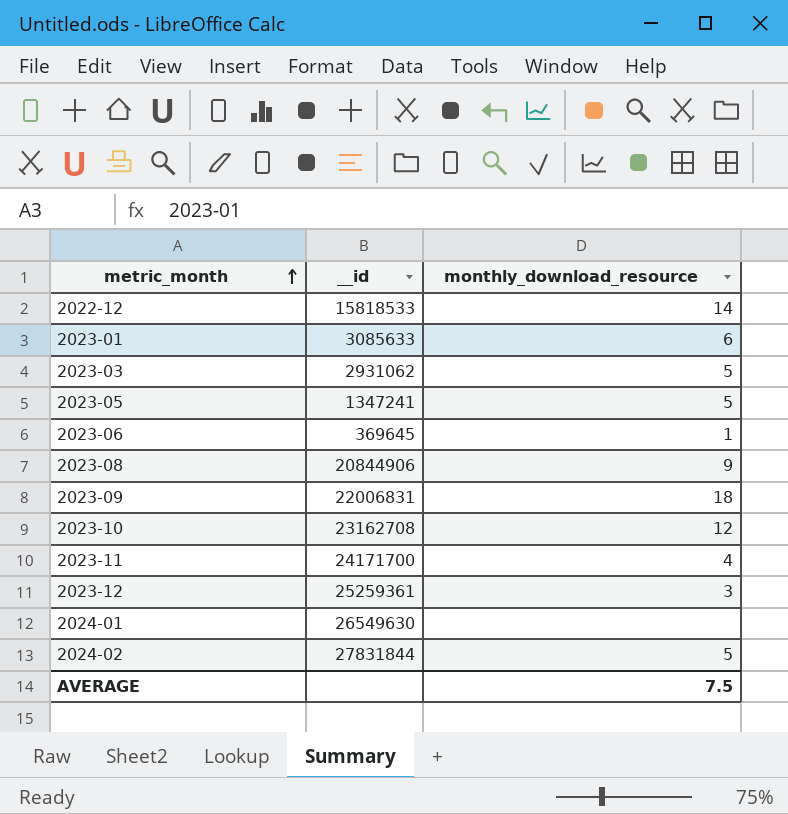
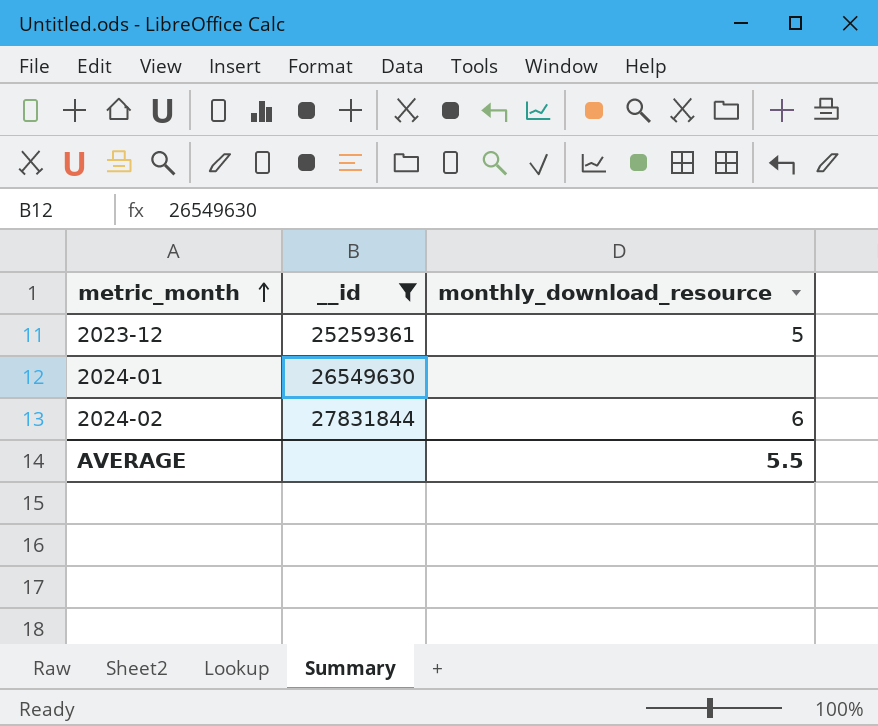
filter: none -> __id >= 25259361
2023-12 | monthly_download_resource: 3 -> 5
2024-02 | monthly_download_resource: 5 -> 6
AVERAGE | monthly_download_resource: 7.5 -> 5.5

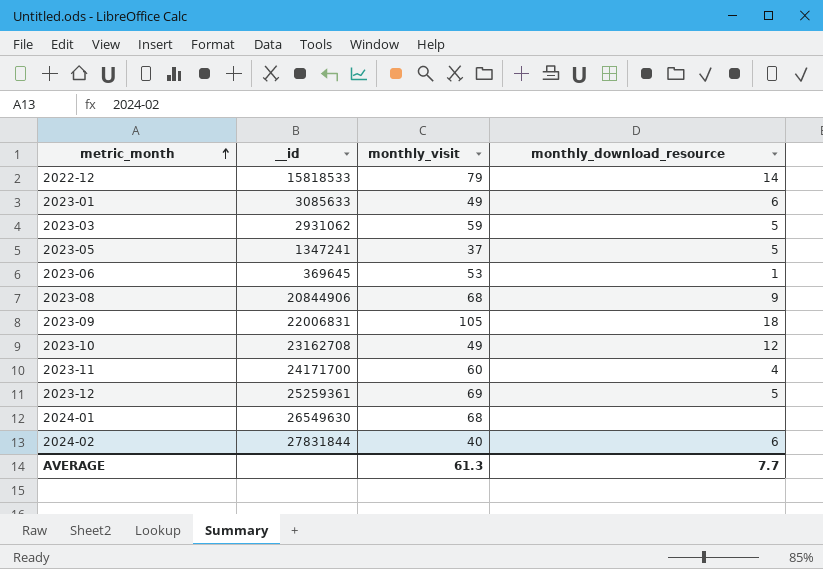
filter: __id >= 25259361 -> none
column monthly_visit | position: none -> 3
AVERAGE | monthly_download_resource: 5.5 -> 7.7

